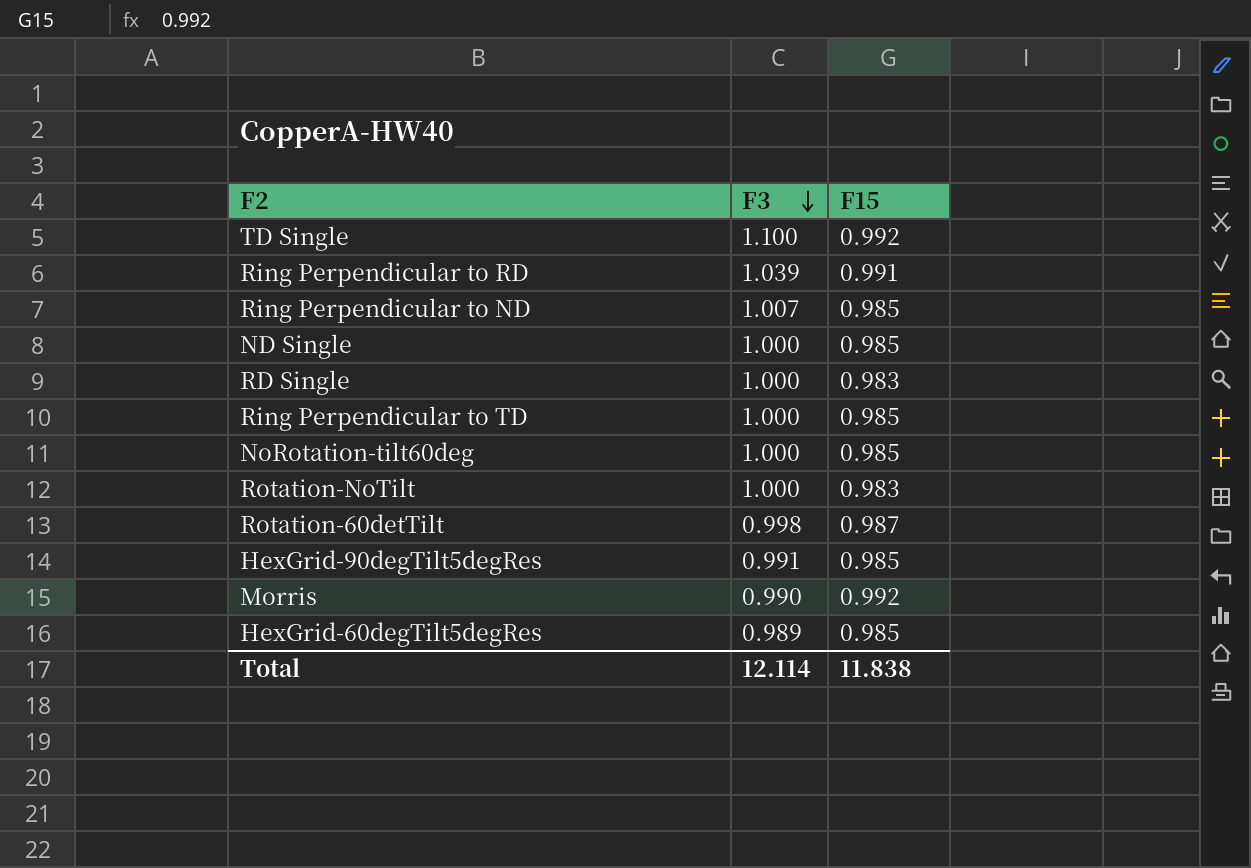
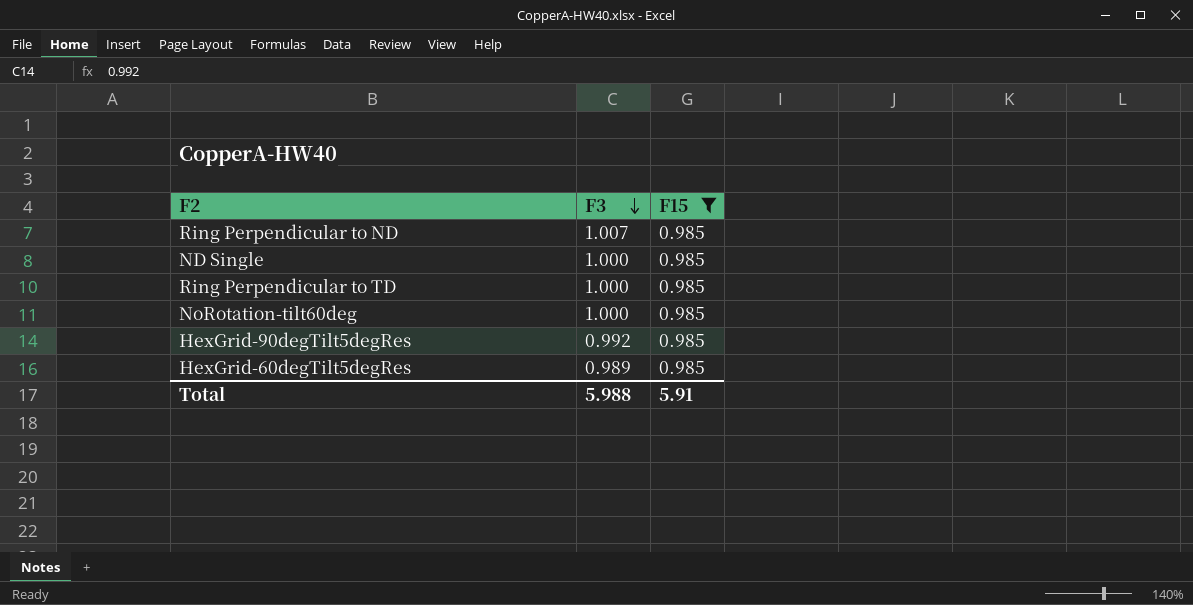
filter: none -> F15 = 0.985
HexGrid-90degTilt5degRes | F3: 0.991 -> 0.992
Total | F3: 12.114 -> 5.988
Total | F15: 11.838 -> 5.91

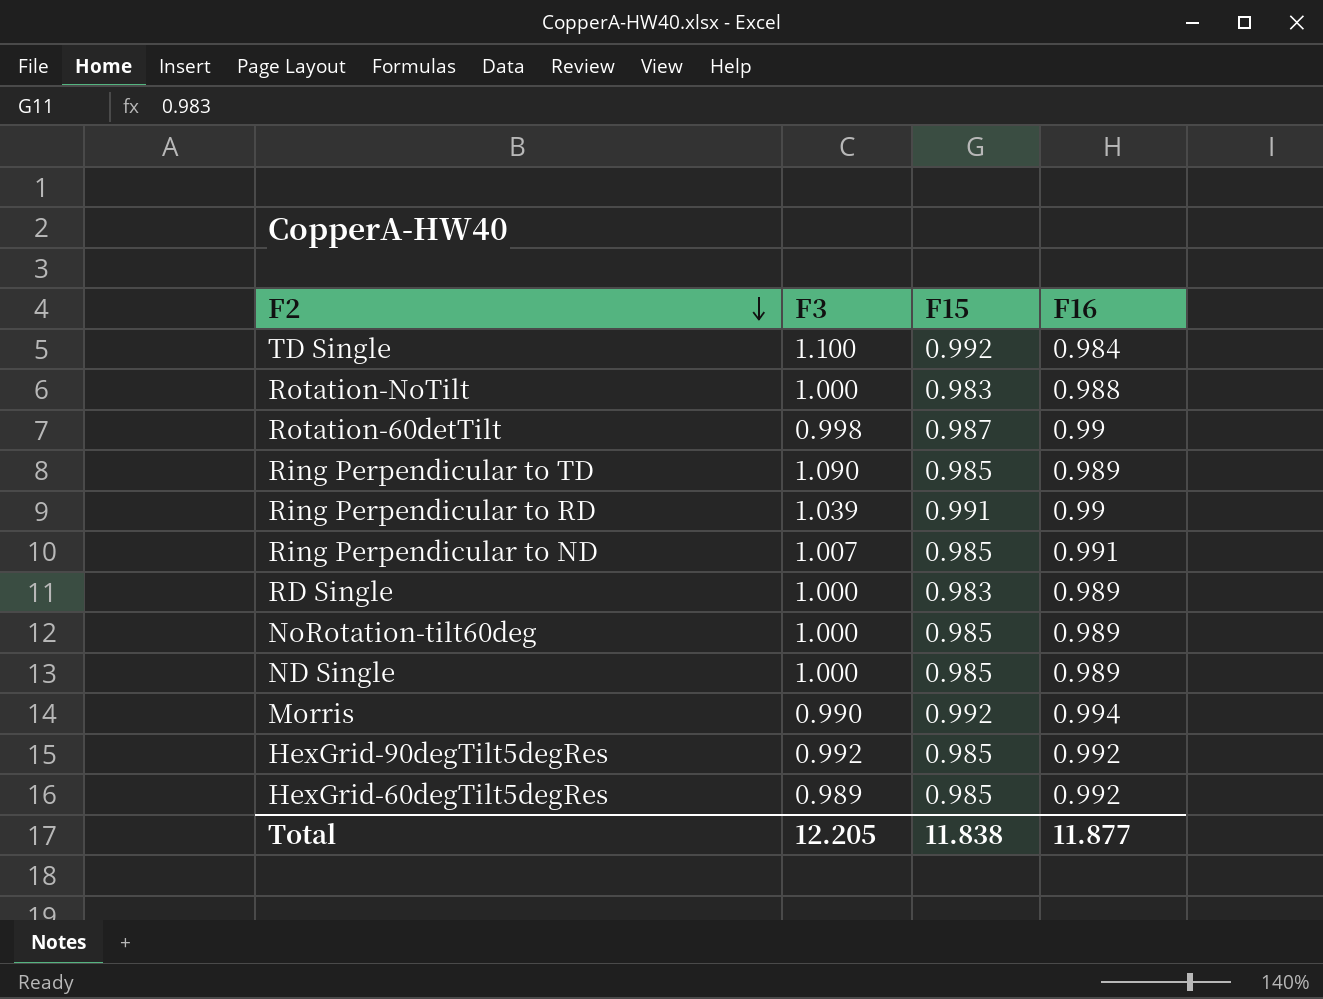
filter: F15 = 0.985 -> none
row order: F3 descending -> F2 descending
column F16 | position: none -> 4
Ring Perpendicular to TD | F3: 1.000 -> 1.090
Total | F3: 5.988 -> 12.205
Total | F15: 5.91 -> 11.838

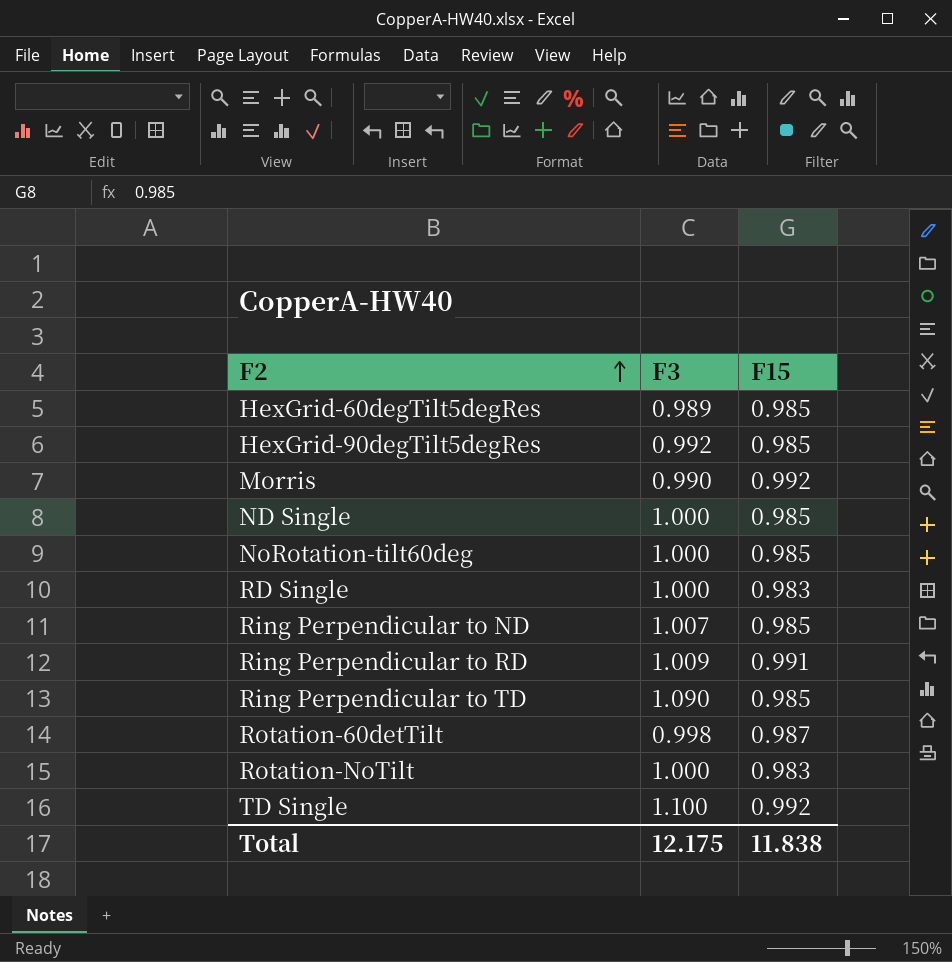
row order: F2 descending -> F2 ascending
column F16 | position: 4 -> none
Ring Perpendicular to RD | F3: 1.039 -> 1.009
Total | F3: 12.205 -> 12.175

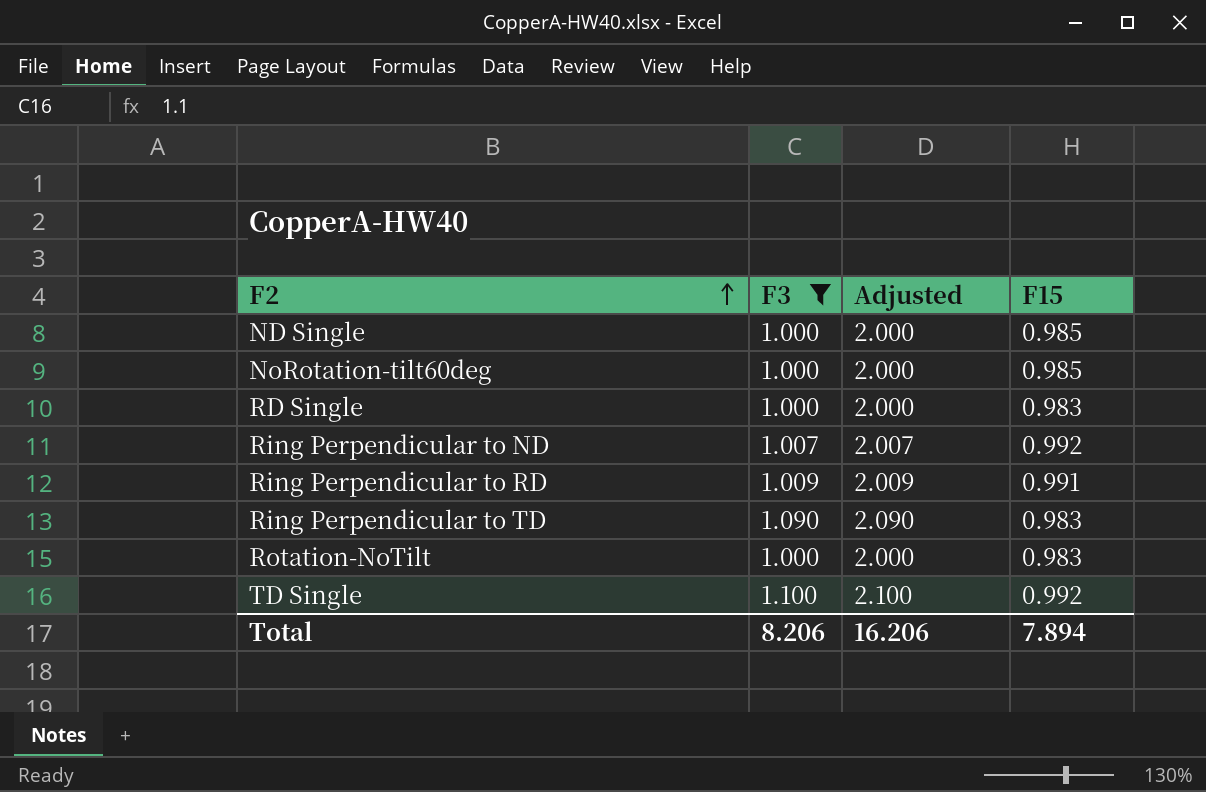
filter: none -> F3 >= 1.000
column Adjusted | formula: none -> [F3] + 1
Ring Perpendicular to ND | F15: 0.985 -> 0.992
Ring Perpendicular to TD | F15: 0.985 -> 0.983
Total | F3: 12.175 -> 8.206
Total | F15: 11.838 -> 7.894

